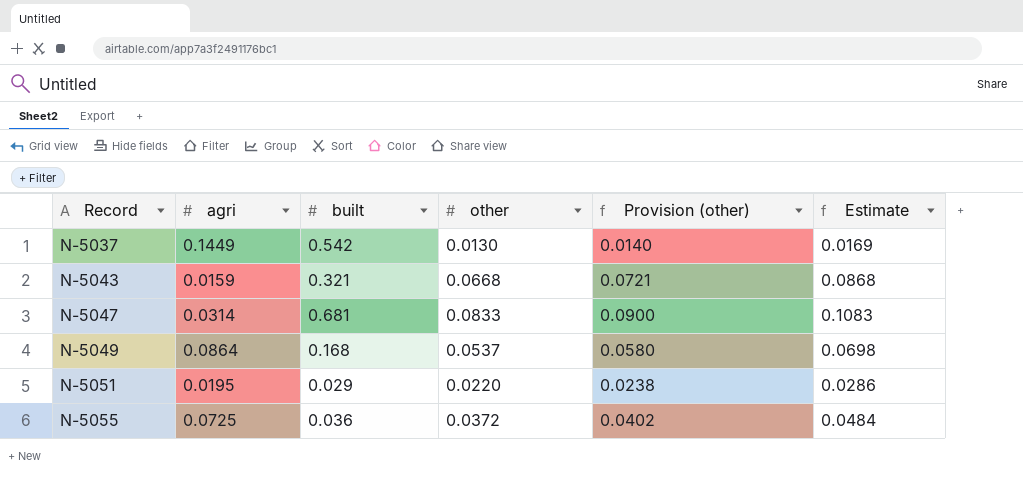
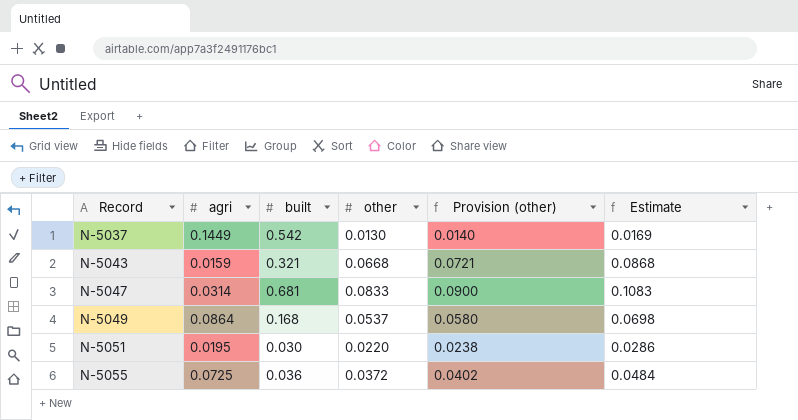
N-5051 | built: 0.029 -> 0.030

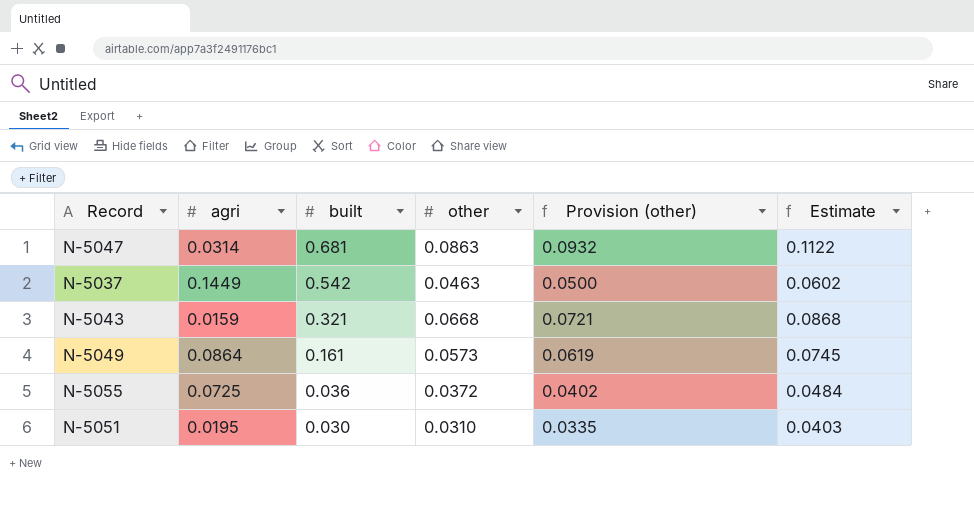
row order: Record ascending -> built descending
N-5047 | other: 0.0833 -> 0.0863
N-5047 | Provision (other): 0.0900 -> 0.0932
N-5047 | Estimate: 0.1083 -> 0.1122
N-5037 | other: 0.0130 -> 0.0463
N-5037 | Provision (other): 0.0140 -> 0.0500
N-5037 | Estimate: 0.0169 -> 0.0602
N-5049 | built: 0.168 -> 0.161
N-5049 | other: 0.0537 -> 0.0573
N-5049 | Provision (other): 0.0580 -> 0.0619
N-5049 | Estimate: 0.0698 -> 0.0745
N-5051 | other: 0.0220 -> 0.0310
N-5051 | Provision (other): 0.0238 -> 0.0335
N-5051 | Estimate: 0.0286 -> 0.0403

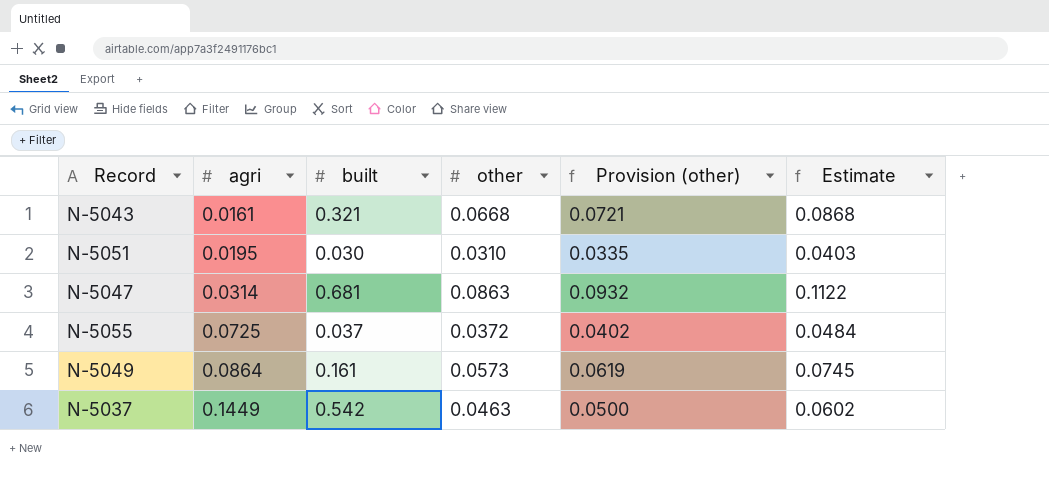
row order: built descending -> agri ascending
N-5043 | agri: 0.0159 -> 0.0161
N-5055 | built: 0.036 -> 0.037

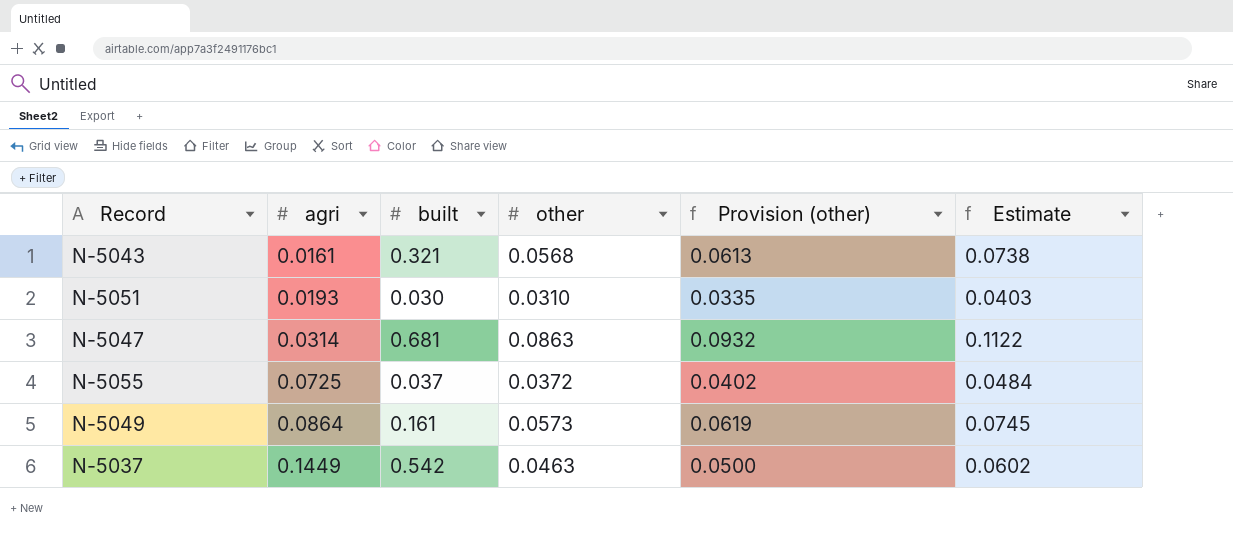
N-5043 | other: 0.0668 -> 0.0568
N-5043 | Provision (other): 0.0721 -> 0.0613
N-5043 | Estimate: 0.0868 -> 0.0738
N-5051 | agri: 0.0195 -> 0.0193

